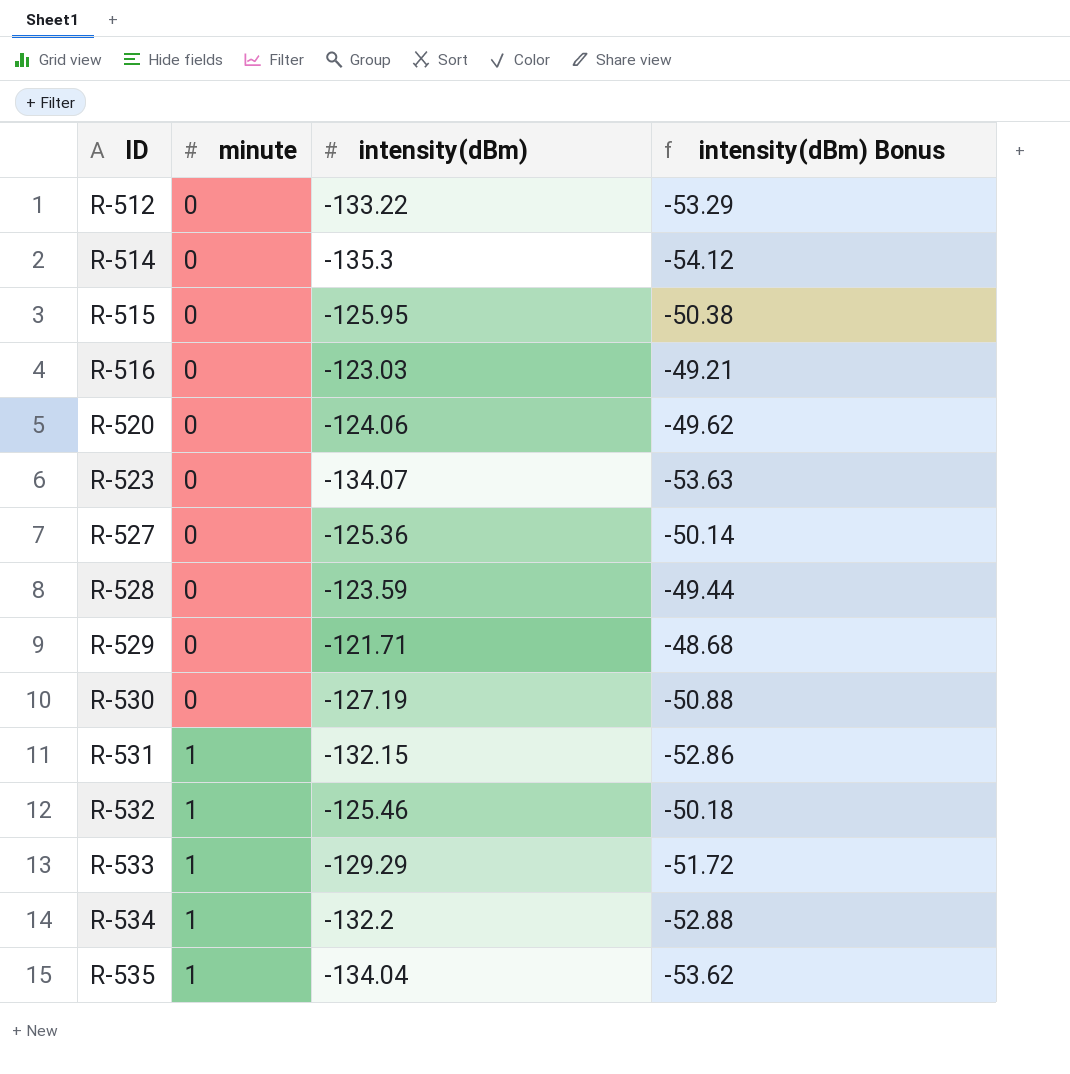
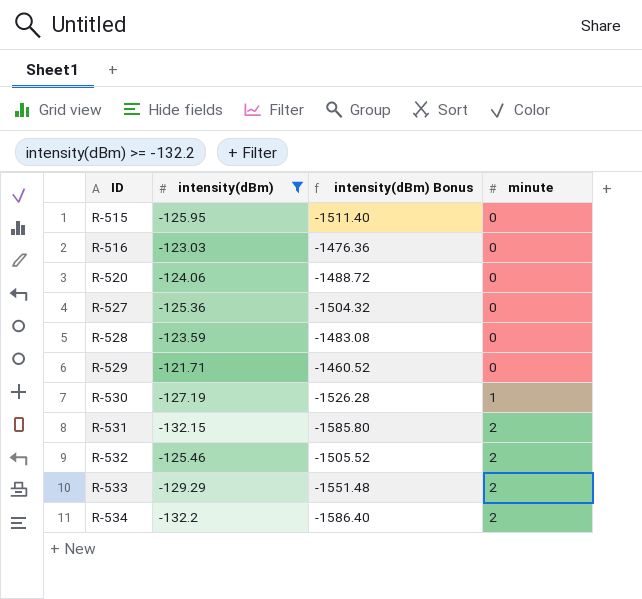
filter: none -> intensity(dBm) >= -132.2
column intensity(dBm) Bonus | formula: [intensity(dBm)] * 0.4 -> [intensity(dBm)] * 12
column minute | position: 2 -> 4
R-530 | minute: 0 -> 1
R-531 | minute: 1 -> 2
R-532 | minute: 1 -> 2
R-533 | minute: 1 -> 2
R-534 | minute: 1 -> 2

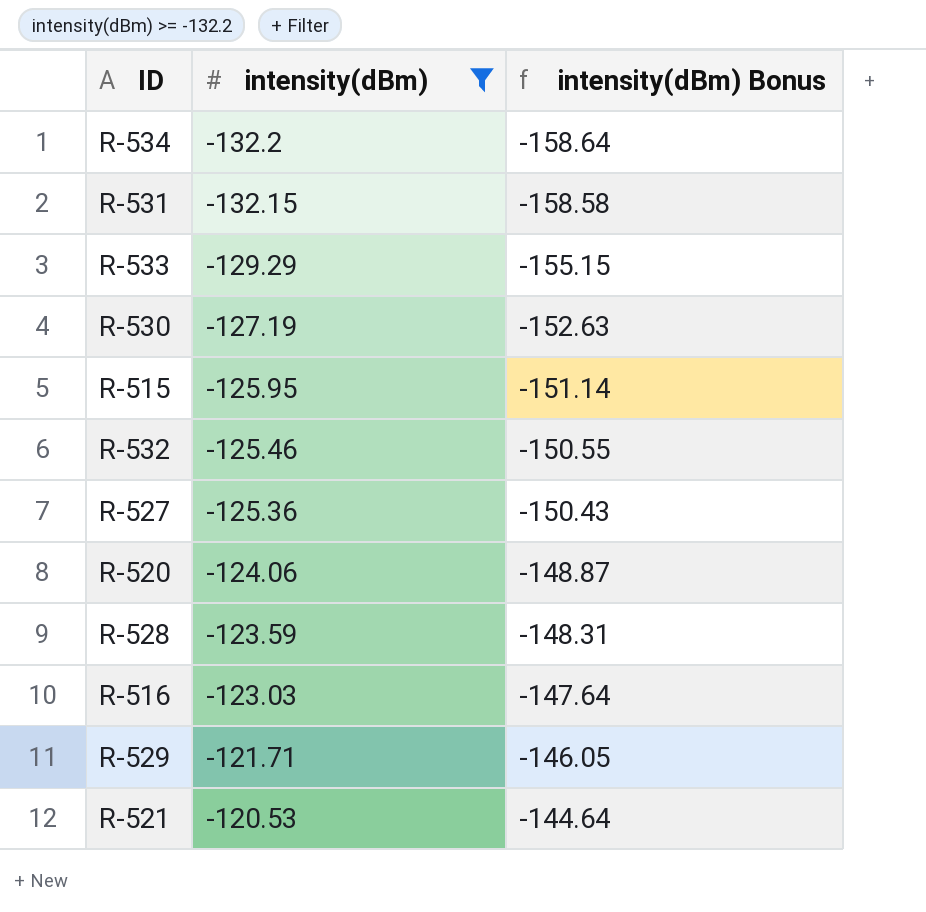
row order: ID ascending -> intensity(dBm) ascending
column minute | position: 4 -> none
column intensity(dBm) Bonus | formula: [intensity(dBm)] * 12 -> [intensity(dBm)] * 1.2
row R-521: none -> -120.53 | -144.64

